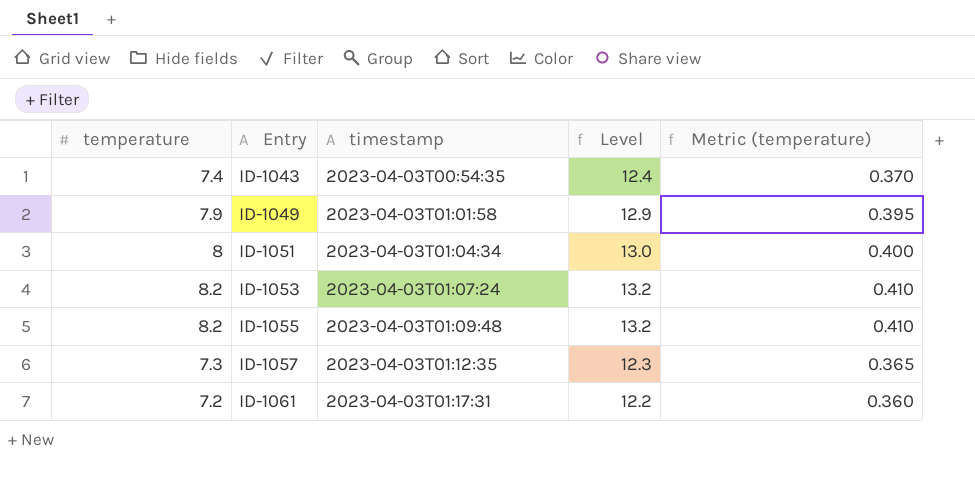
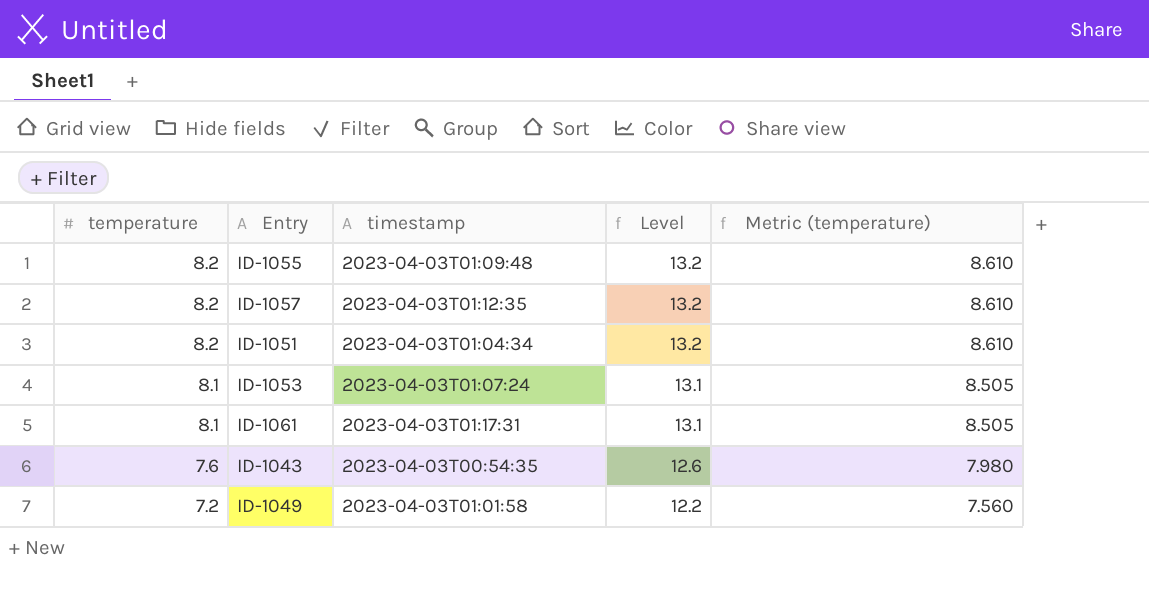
row order: Entry ascending -> temperature descending
column Metric (temperature) | formula: [temperature] * 0.05 -> [temperature] * 1.05
ID-1057 | temperature: 7.3 -> 8.2
ID-1057 | Level: 12.3 -> 13.2
ID-1051 | temperature: 8 -> 8.2
ID-1051 | Level: 13.0 -> 13.2
ID-1053 | temperature: 8.2 -> 8.1
ID-1053 | Level: 13.2 -> 13.1
ID-1061 | temperature: 7.2 -> 8.1
ID-1061 | Level: 12.2 -> 13.1
ID-1043 | temperature: 7.4 -> 7.6
ID-1043 | Level: 12.4 -> 12.6
ID-1049 | temperature: 7.9 -> 7.2
ID-1049 | Level: 12.9 -> 12.2

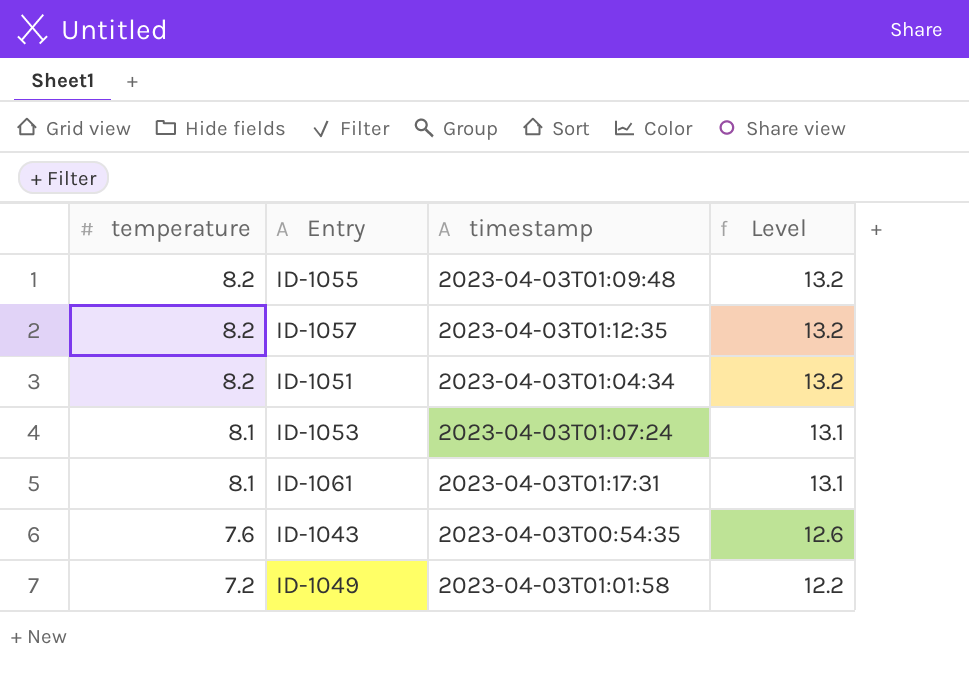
column Metric (temperature) | formula: [temperature] * 1.05 -> none

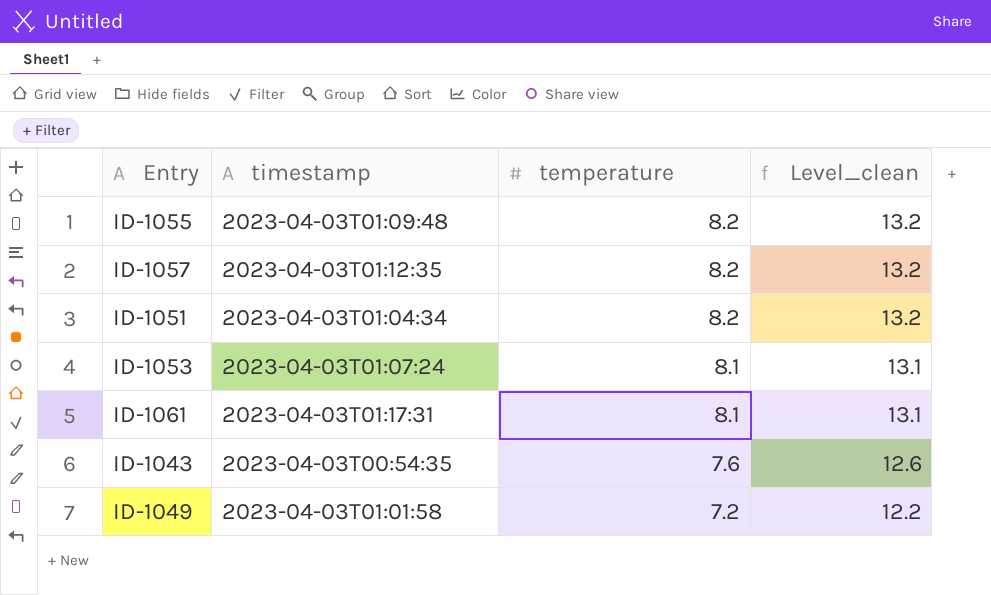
column temperature | position: 1 -> 3
column name: Level -> Level_clean

